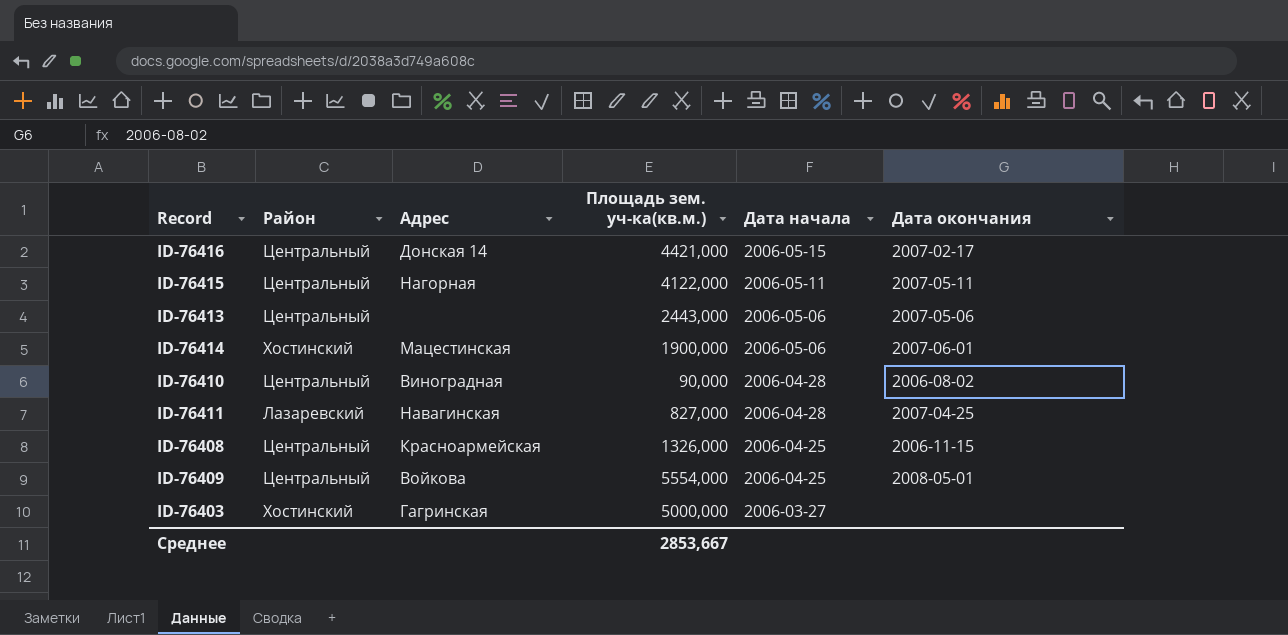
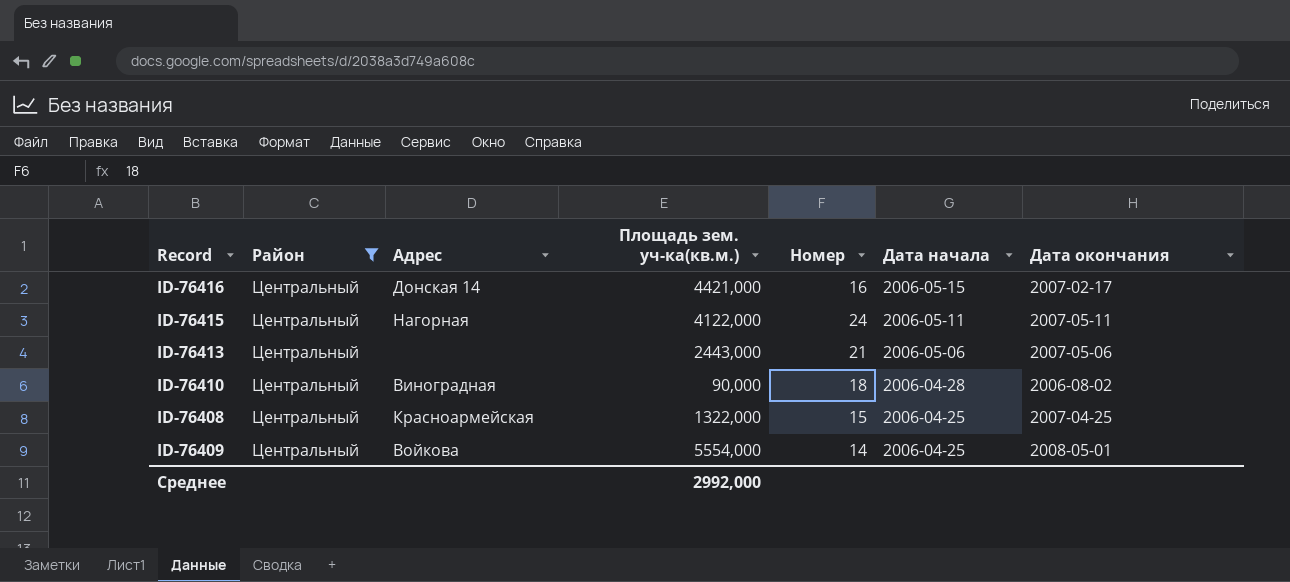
filter: none -> Район = Центральный
column Номер | position: none -> 5
ID-76408 | Площадь зем. уч-ка(кв.м.): 1326,000 -> 1322,000
ID-76408 | Дата окончания: 2006-11-15 -> 2007-04-25
Среднее | Площадь зем. уч-ка(кв.м.): 2853,667 -> 2992,000

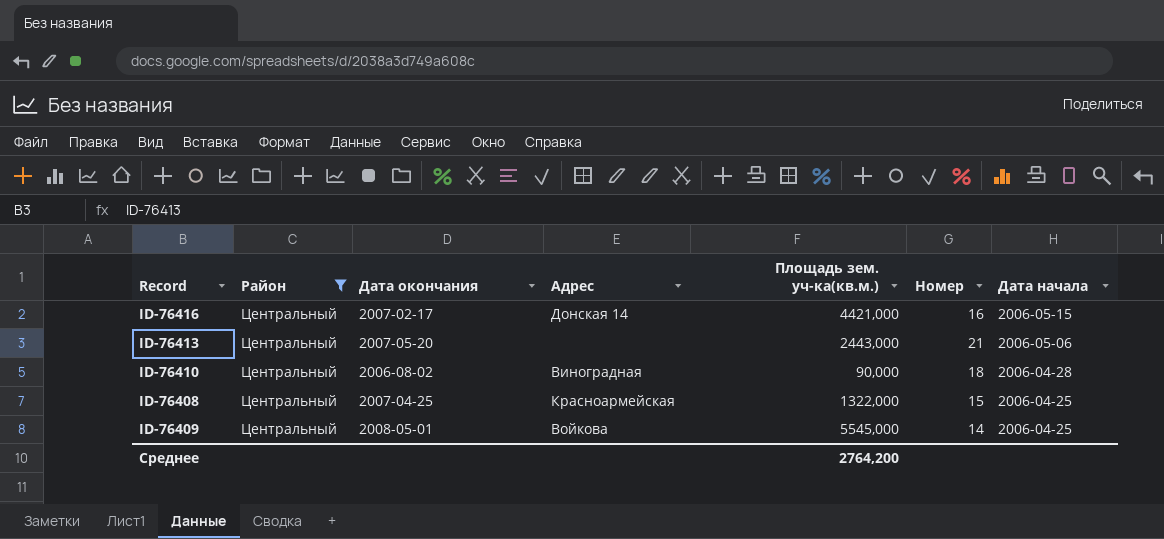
column Дата окончания | position: 7 -> 3
row ID-76415: Центральный | Нагорная | 4122,000 | 24 | 2006-05-11 | 2007-05-11 -> none
ID-76413 | Дата окончания: 2007-05-06 -> 2007-05-20
ID-76409 | Площадь зем. уч-ка(кв.м.): 5554,000 -> 5545,000
Среднее | Площадь зем. уч-ка(кв.м.): 2992,000 -> 2764,200

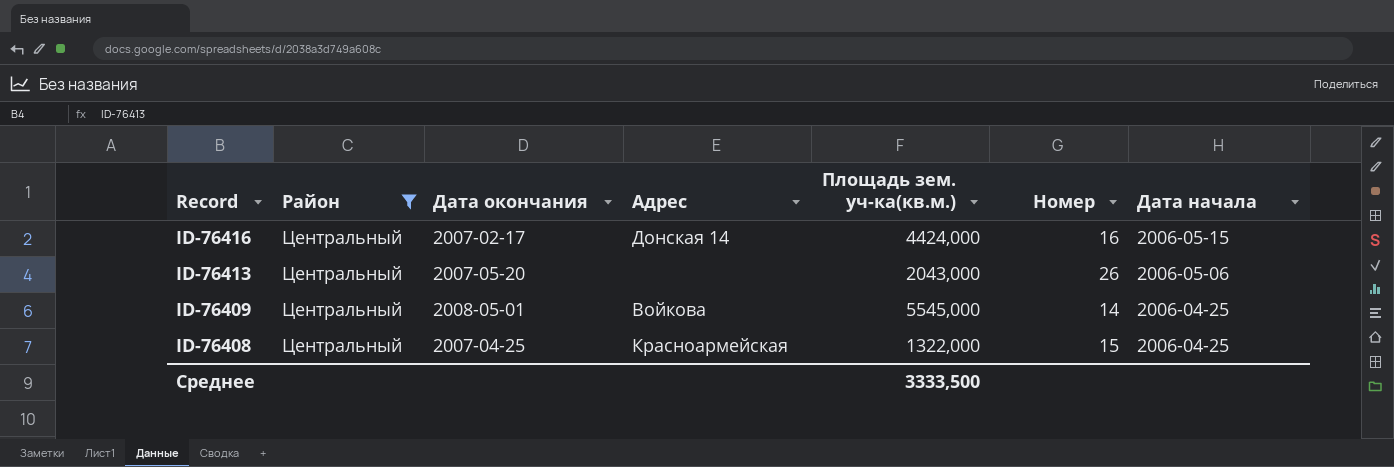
row order: Дата начала descending -> Record descending
row ID-76410: Центральный | 2006-08-02 | Виноградная | 90,000 | 18 | 2006-04-28 -> none
ID-76416 | Площадь зем. уч-ка(кв.м.): 4421,000 -> 4424,000
ID-76413 | Площадь зем. уч-ка(кв.м.): 2443,000 -> 2043,000
ID-76413 | Номер: 21 -> 26
Среднее | Площадь зем. уч-ка(кв.м.): 2764,200 -> 3333,500

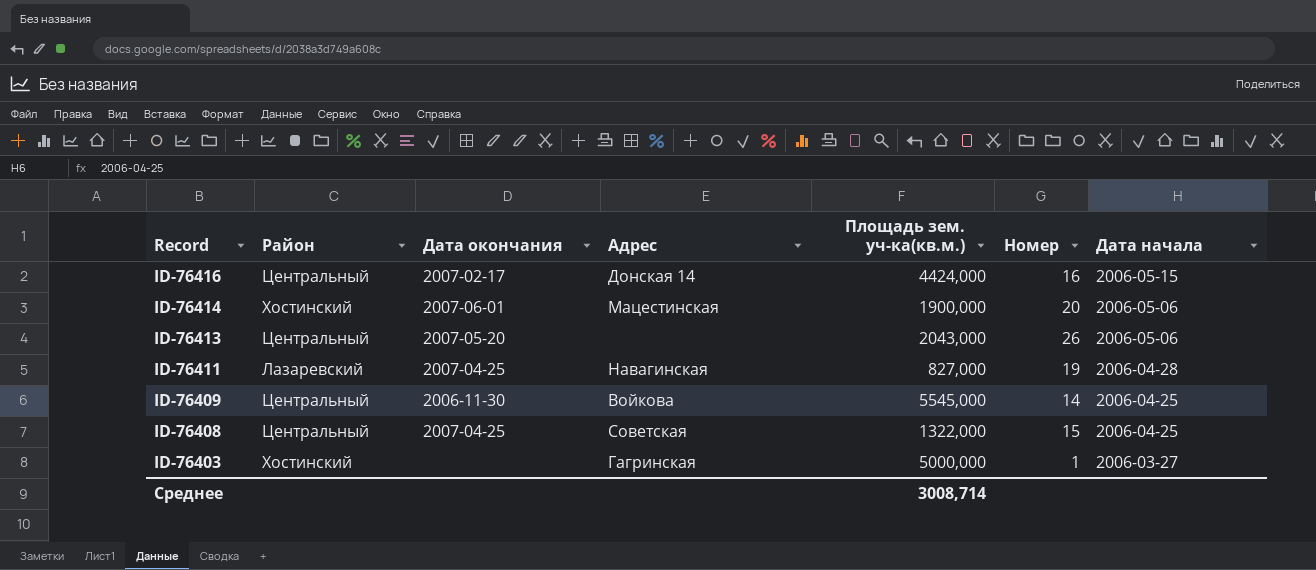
filter: Район = Центральный -> none
ID-76409 | Дата окончания: 2008-05-01 -> 2006-11-30
ID-76408 | Адрес: Красноармейская -> Советская
Среднее | Площадь зем. уч-ка(кв.м.): 3333,500 -> 3008,714

